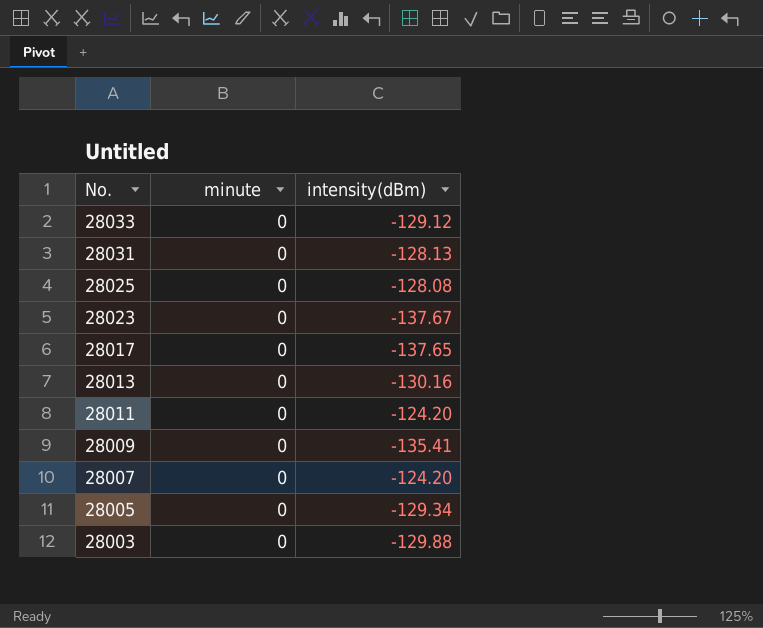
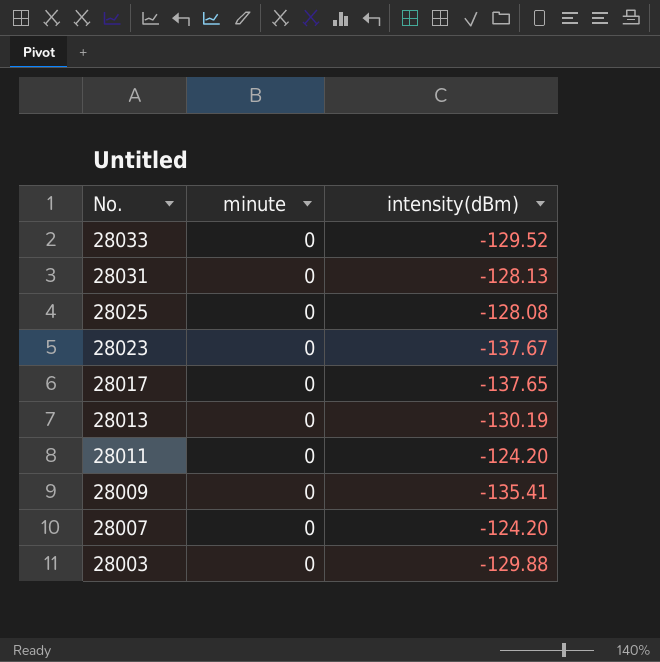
row 28005: 0 | -129.34 -> none
28033 | intensity(dBm): -129.12 -> -129.52
28013 | intensity(dBm): -130.16 -> -130.19

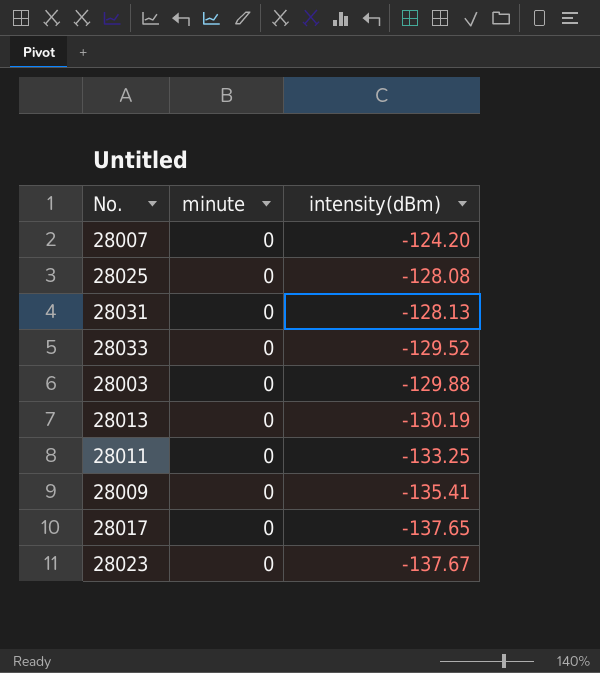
row order: No. descending -> intensity(dBm) descending
28011 | intensity(dBm): -124.20 -> -133.25

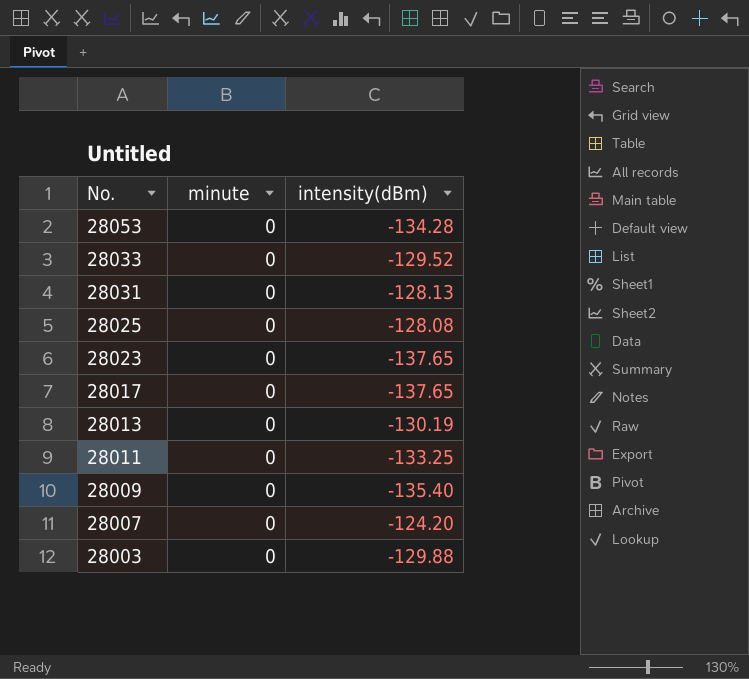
row order: intensity(dBm) descending -> No. descending
row 28053: none -> 0 | -134.28
28023 | intensity(dBm): -137.67 -> -137.65
28009 | intensity(dBm): -135.41 -> -135.40

